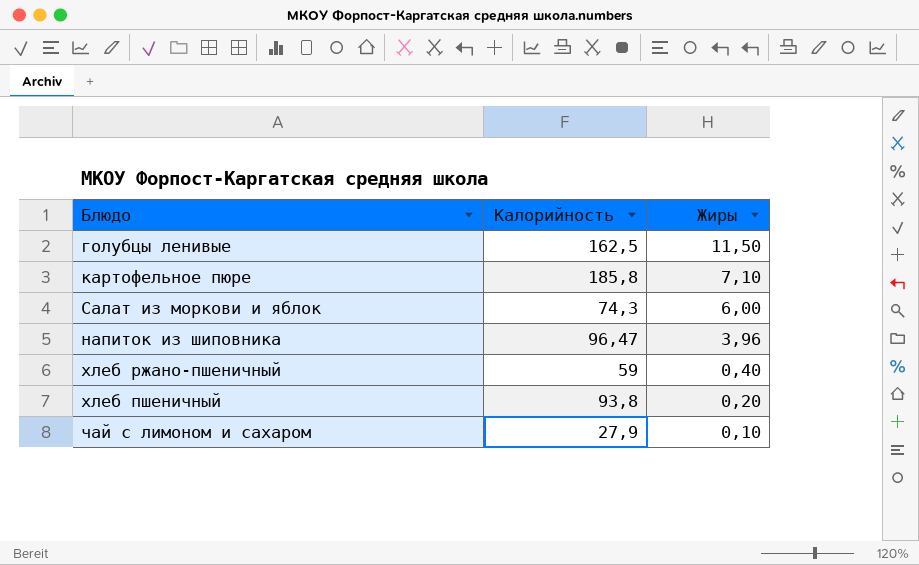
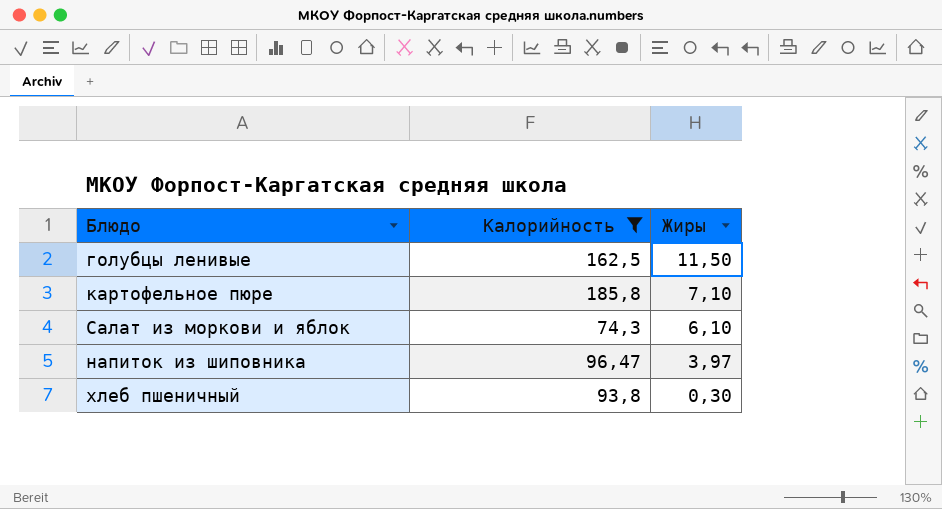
filter: none -> Калорийность >= 74,3
Салат из моркови и яблок | Жиры: 6,00 -> 6,10
напиток из шиповника | Жиры: 3,96 -> 3,97
хлеб пшеничный | Жиры: 0,20 -> 0,30

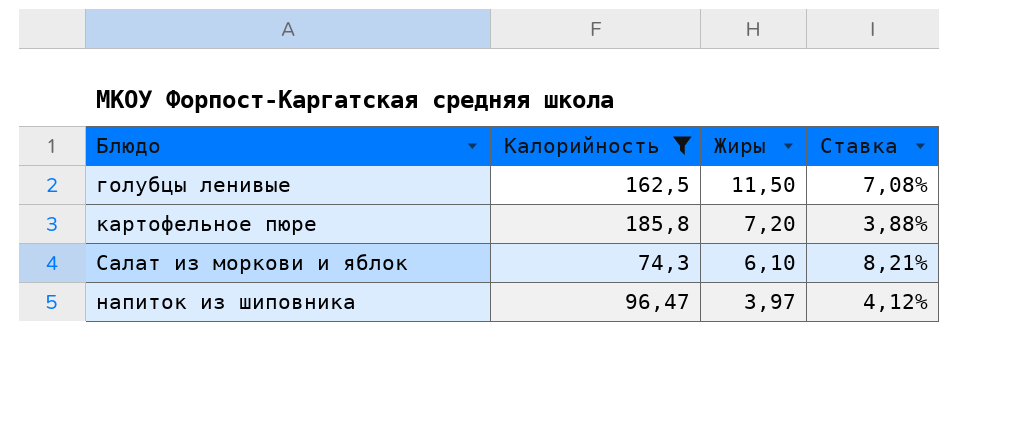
column Ставка | formula: none -> [Жиры] / [Калорийность]
row хлеб пшеничный: 93,8 | 0,30 -> none
картофельное пюре | Жиры: 7,10 -> 7,20

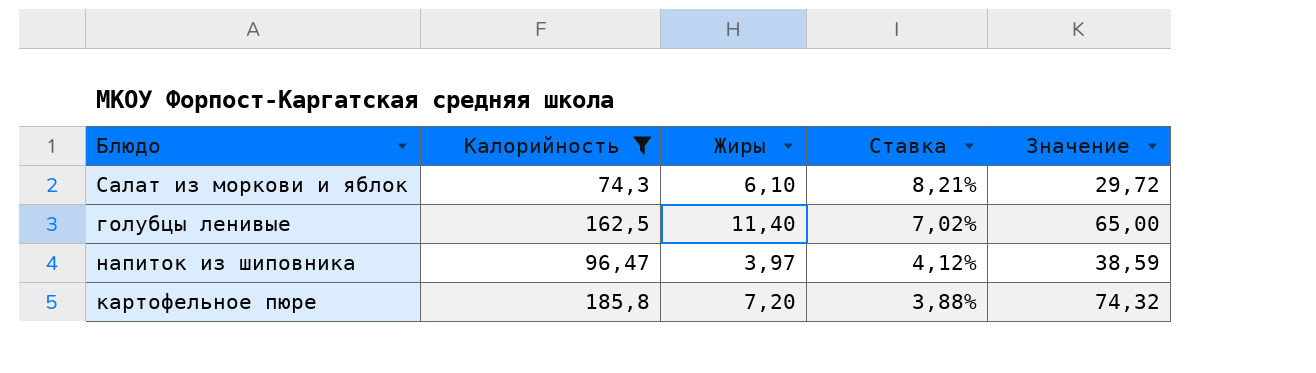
row order: Жиры descending -> Ставка descending
column Значение | formula: none -> [Калорийность] * 0,4
голубцы ленивые | Жиры: 11,50 -> 11,40
голубцы ленивые | Ставка: 7,08% -> 7,02%

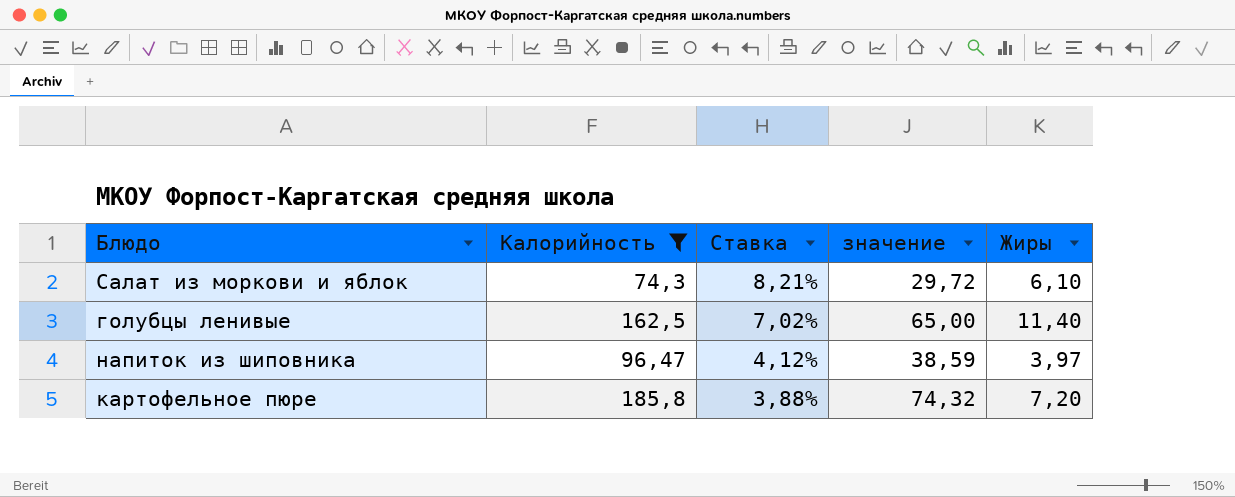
column name: Значение -> значение
column Жиры | position: 3 -> 5

